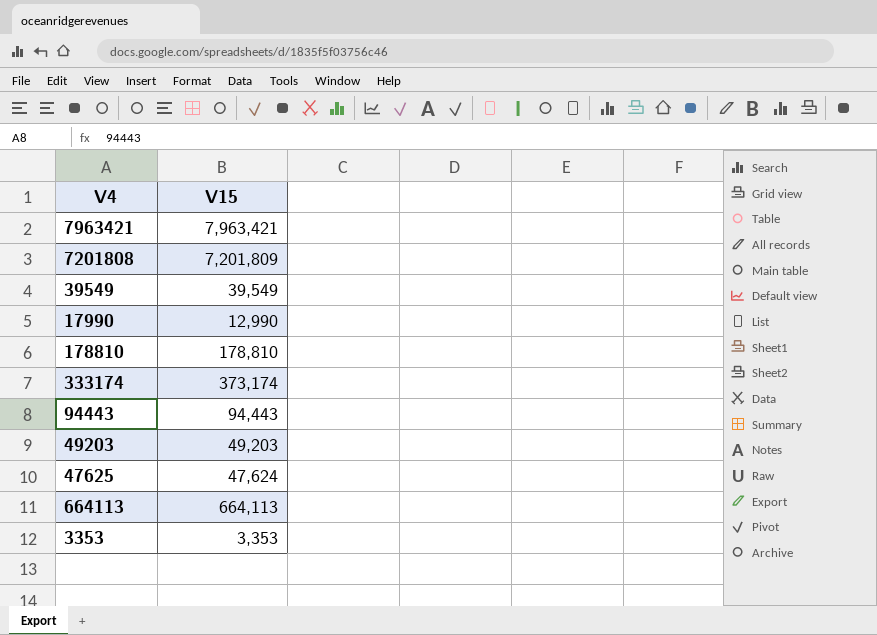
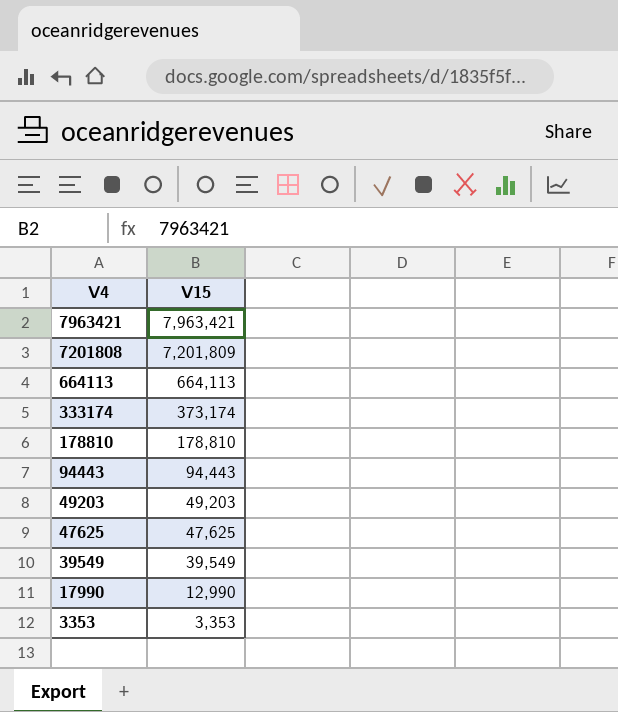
row order: none -> V4 descending
47625 | V15: 47,624 -> 47,625

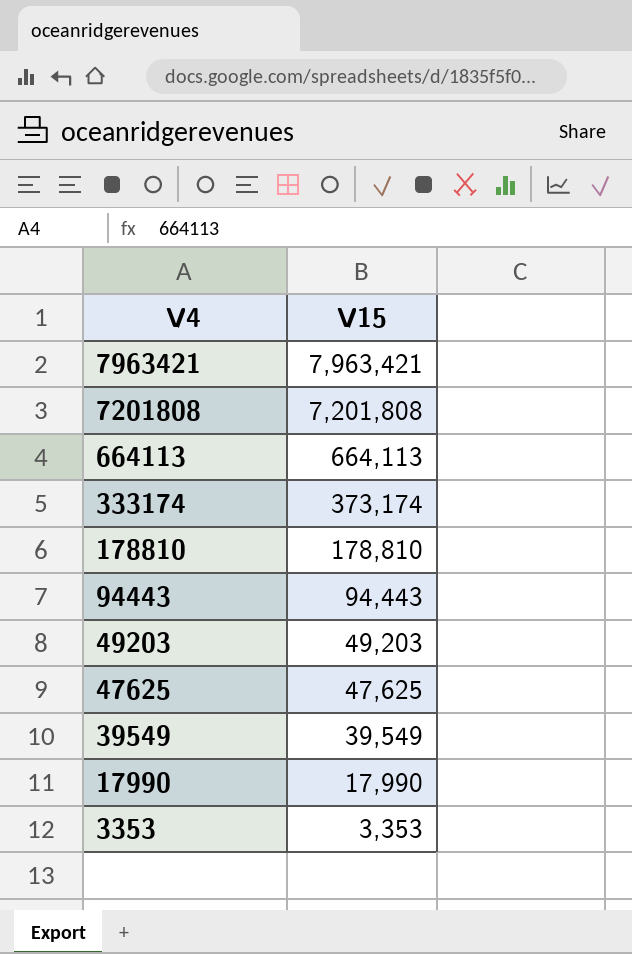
7201808 | V15: 7,201,809 -> 7,201,808
17990 | V15: 12,990 -> 17,990

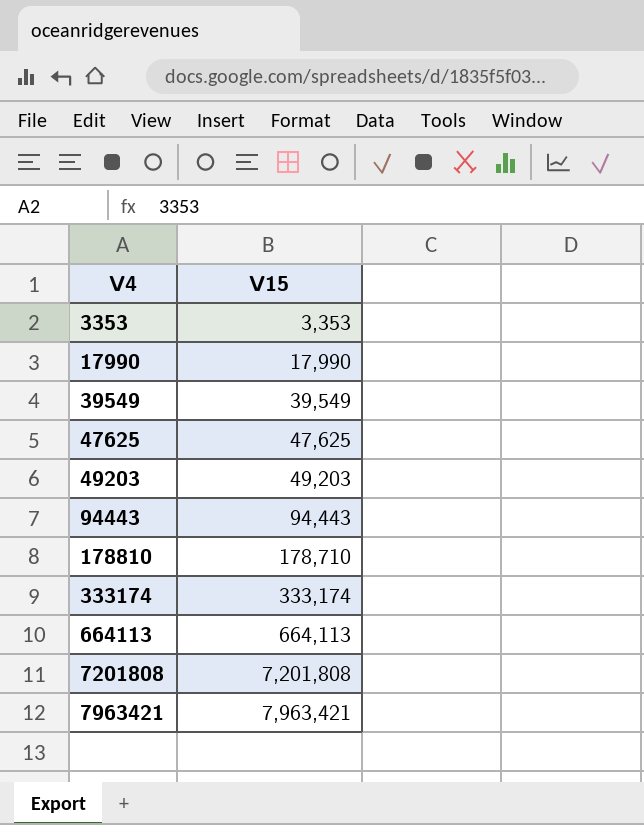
row order: V4 descending -> V4 ascending
178810 | V15: 178,810 -> 178,710
333174 | V15: 373,174 -> 333,174

